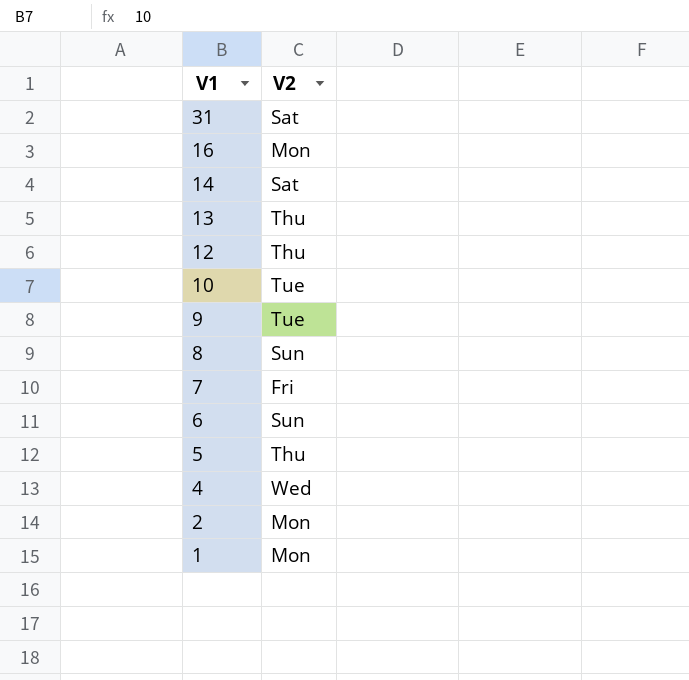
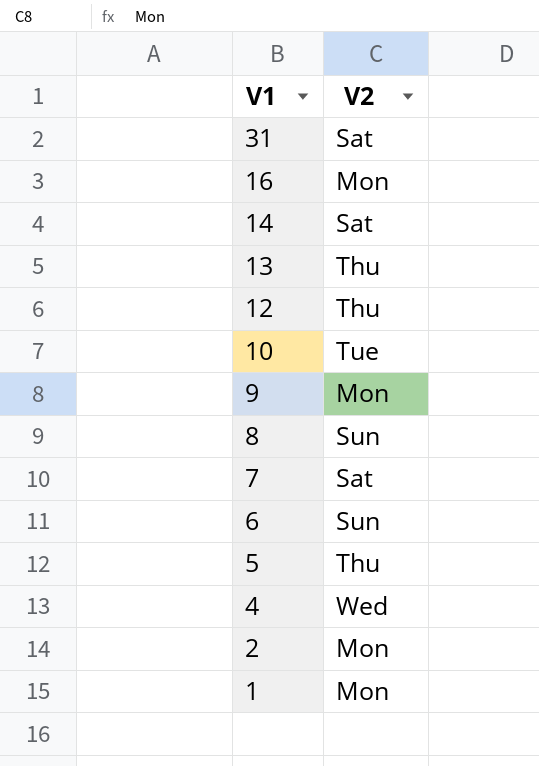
9 | V2: Tue -> Mon
7 | V2: Fri -> Sat

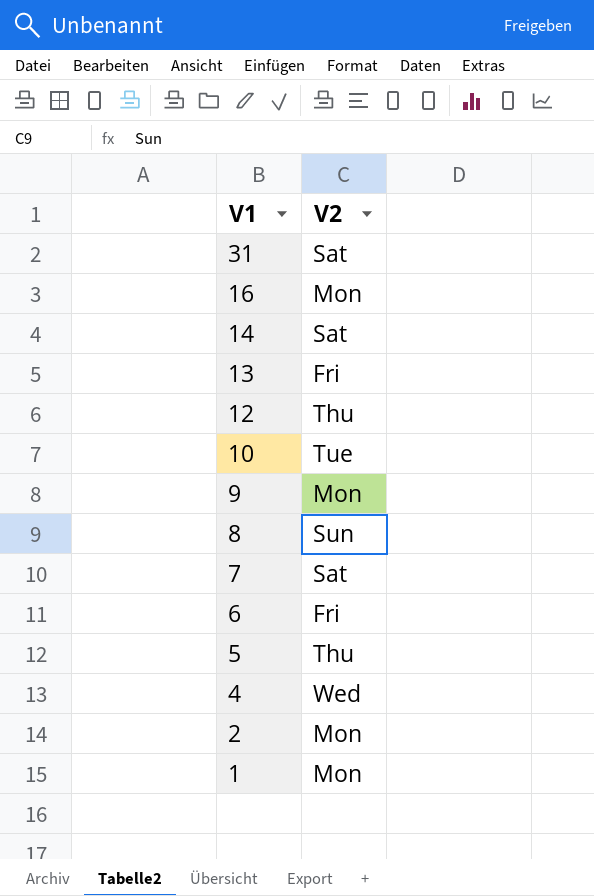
13 | V2: Thu -> Fri
6 | V2: Sun -> Fri

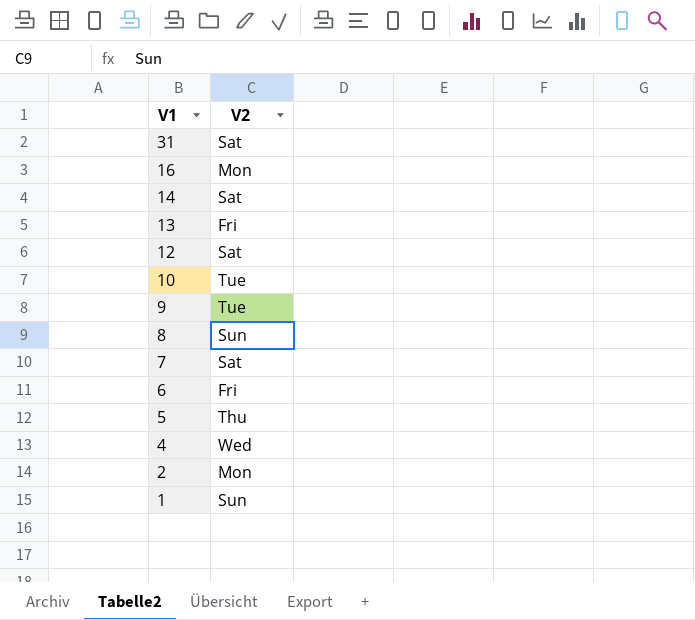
12 | V2: Thu -> Sat
9 | V2: Mon -> Tue
1 | V2: Mon -> Sun

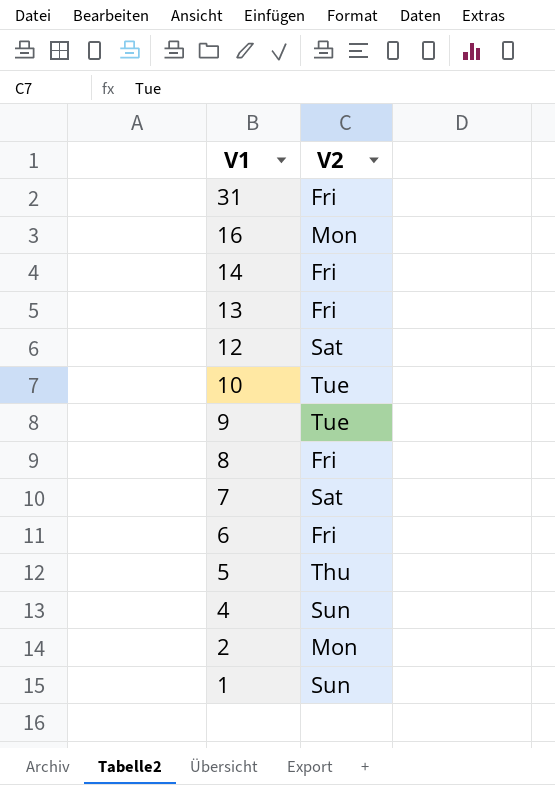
31 | V2: Sat -> Fri
14 | V2: Sat -> Fri
8 | V2: Sun -> Fri
4 | V2: Wed -> Sun

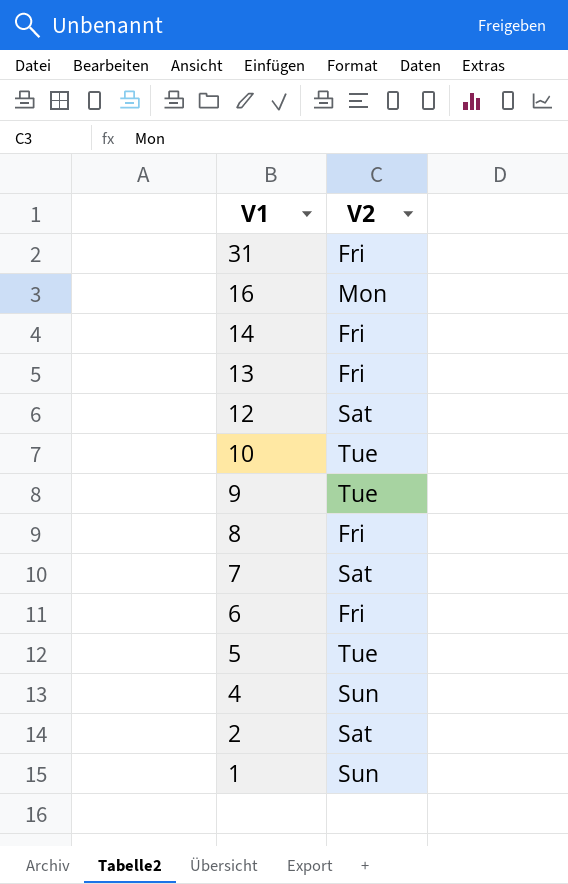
5 | V2: Thu -> Tue
2 | V2: Mon -> Sat

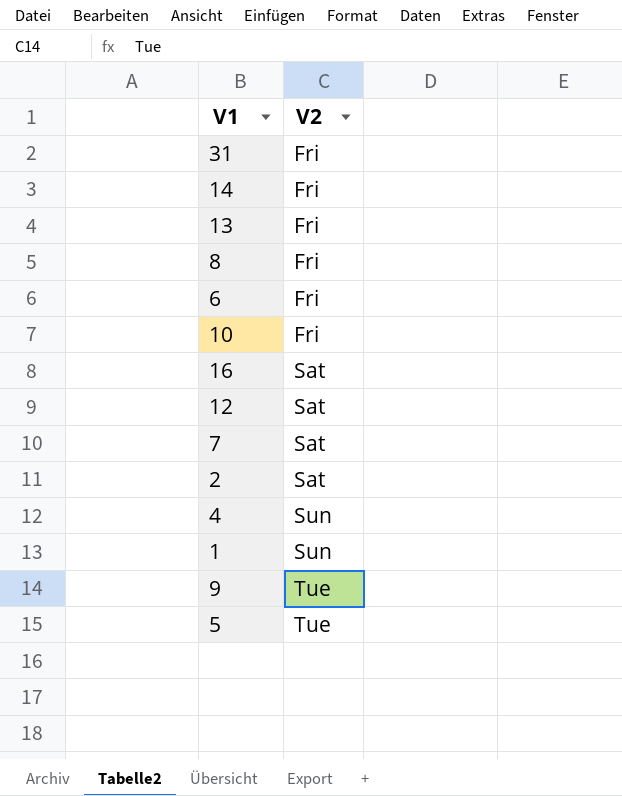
row order: V1 descending -> V2 ascending
10 | V2: Tue -> Fri
16 | V2: Mon -> Sat

